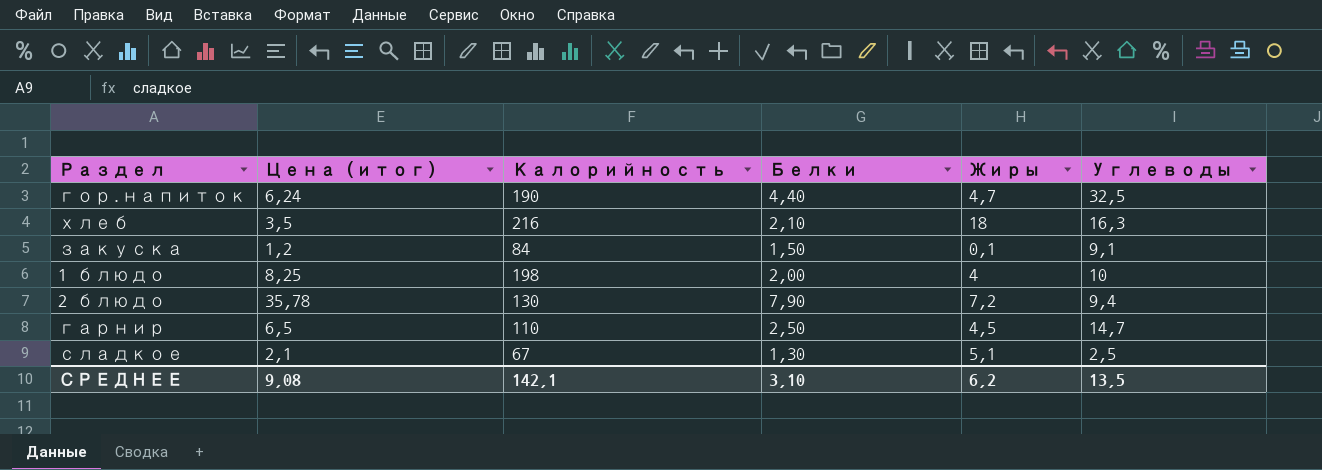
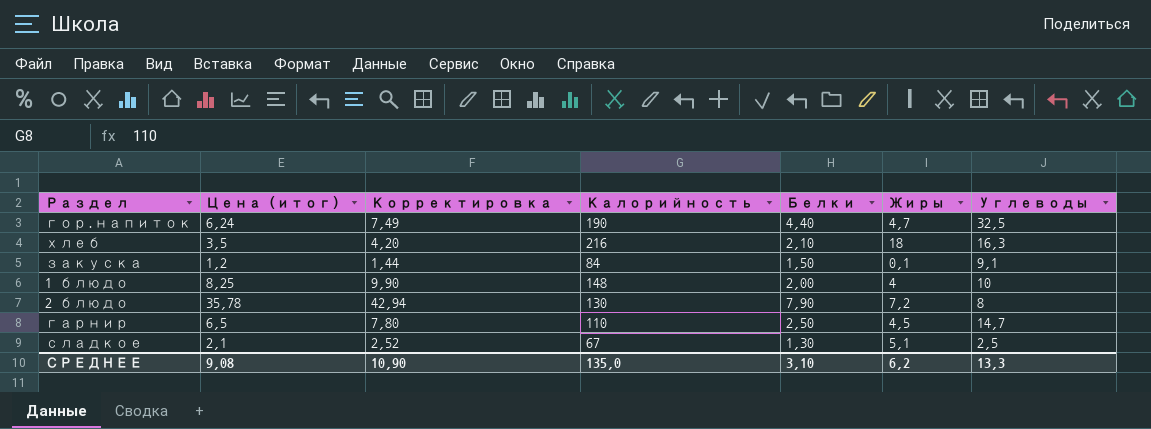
column Корректировка | formula: none -> [Цена (итог)] * 1,2
1 блюдо | Калорийность: 198 -> 148
2 блюдо | Углеводы: 9,4 -> 8
СРЕДНЕЕ | Калорийность: 142,1 -> 135,0
СРЕДНЕЕ | Углеводы: 13,5 -> 13,3

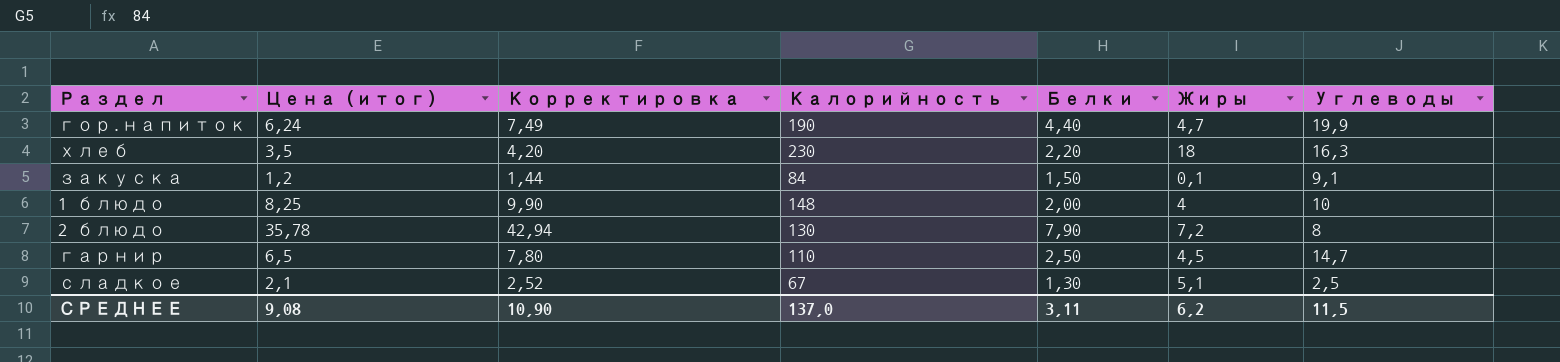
гор.напиток | Углеводы: 32,5 -> 19,9
хлеб | Калорийность: 216 -> 230
хлеб | Белки: 2,10 -> 2,20
СРЕДНЕЕ | Калорийность: 135,0 -> 137,0
СРЕДНЕЕ | Белки: 3,10 -> 3,11
СРЕДНЕЕ | Углеводы: 13,3 -> 11,5

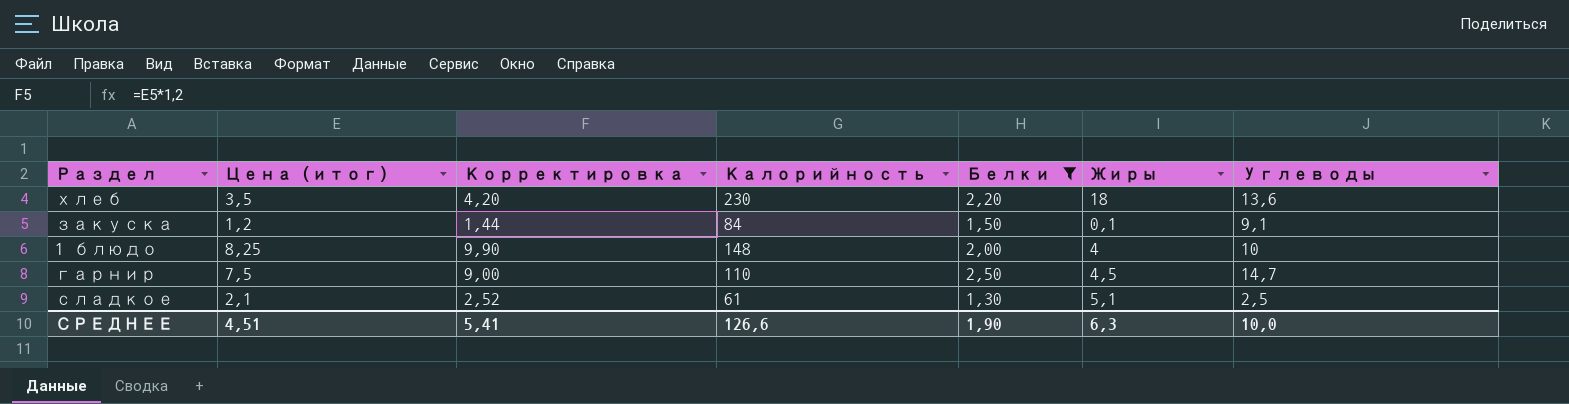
filter: none -> Белки <= 2,50
хлеб | Углеводы: 16,3 -> 13,6
гарнир | Цена (итог): 6,5 -> 7,5
гарнир | Корректировка: 7,80 -> 9,00
сладкое | Калорийность: 67 -> 61
СРЕДНЕЕ | Цена (итог): 9,08 -> 4,51
СРЕДНЕЕ | Корректировка: 10,90 -> 5,41
СРЕДНЕЕ | Калорийность: 137,0 -> 126,6
СРЕДНЕЕ | Белки: 3,11 -> 1,90
СРЕДНЕЕ | Жиры: 6,2 -> 6,3
СРЕДНЕЕ | Углеводы: 11,5 -> 10,0

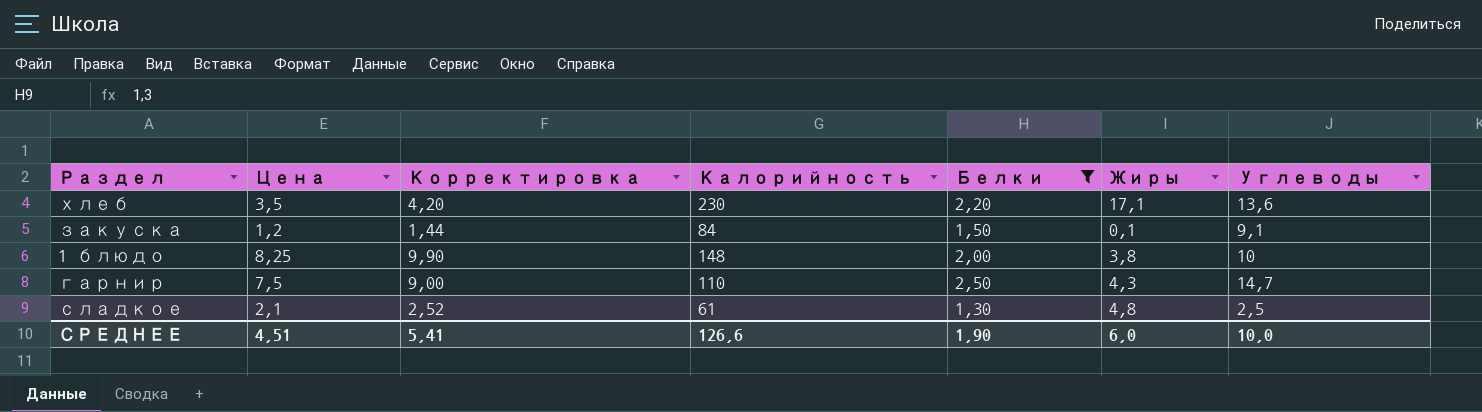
column name: Цена (итог) -> Цена
хлеб | Жиры: 18 -> 17,1
1 блюдо | Жиры: 4 -> 3,8
гарнир | Жиры: 4,5 -> 4,3
сладкое | Жиры: 5,1 -> 4,8
СРЕДНЕЕ | Жиры: 6,3 -> 6,0

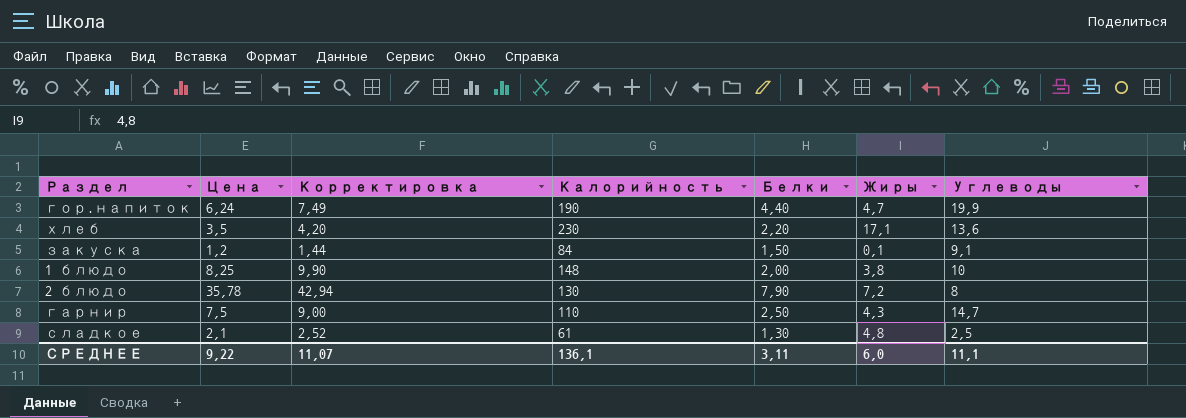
filter: Белки <= 2,50 -> none
СРЕДНЕЕ | Цена: 4,51 -> 9,22
СРЕДНЕЕ | Корректировка: 5,41 -> 11,07
СРЕДНЕЕ | Калорийность: 126,6 -> 136,1
СРЕДНЕЕ | Белки: 1,90 -> 3,11
СРЕДНЕЕ | Углеводы: 10,0 -> 11,1

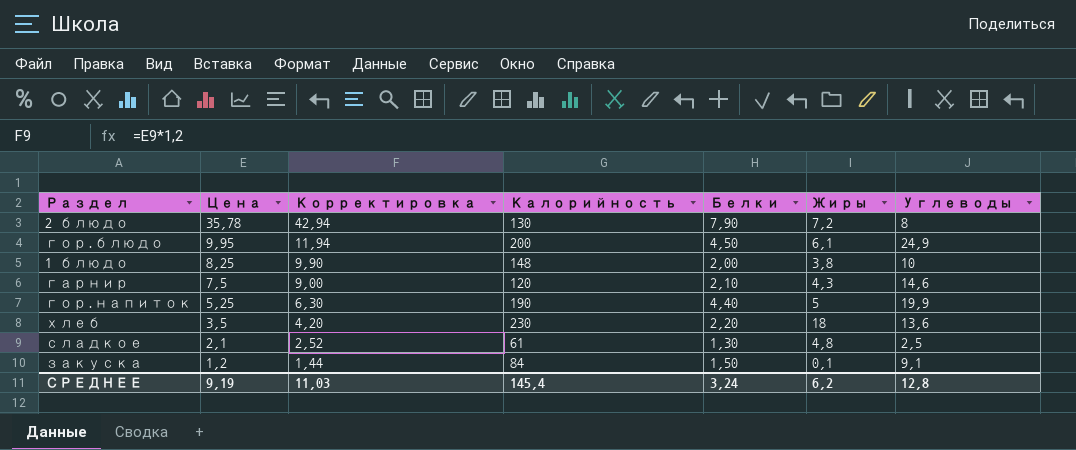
row order: none -> Цена descending
row гор.блюдо: none -> 9,95 | 11,94 | 200 | 4,50 | 6,1 | 24,9
гарнир | Калорийность: 110 -> 120
гарнир | Белки: 2,50 -> 2,10
гарнир | Углеводы: 14,7 -> 14,6
гор.напиток | Цена: 6,24 -> 5,25
гор.напиток | Корректировка: 7,49 -> 6,30
гор.напиток | Жиры: 4,7 -> 5
хлеб | Жиры: 17,1 -> 18
СРЕДНЕЕ | Цена: 9,22 -> 9,19
СРЕДНЕЕ | Корректировка: 11,07 -> 11,03
СРЕДНЕЕ | Калорийность: 136,1 -> 145,4
СРЕДНЕЕ | Белки: 3,11 -> 3,24
СРЕДНЕЕ | Жиры: 6,0 -> 6,2
СРЕДНЕЕ | Углеводы: 11,1 -> 12,8

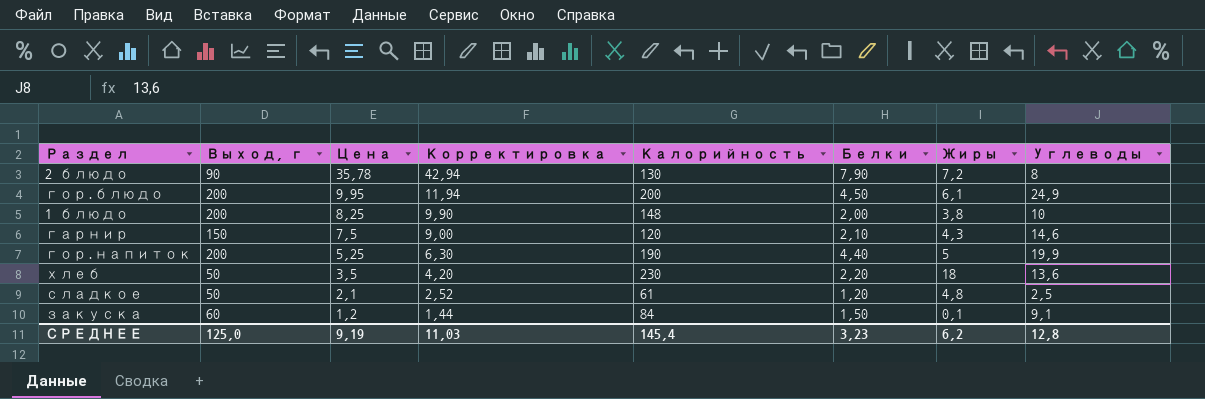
column Выход, г | position: none -> 2
сладкое | Белки: 1,30 -> 1,20
СРЕДНЕЕ | Белки: 3,24 -> 3,23

